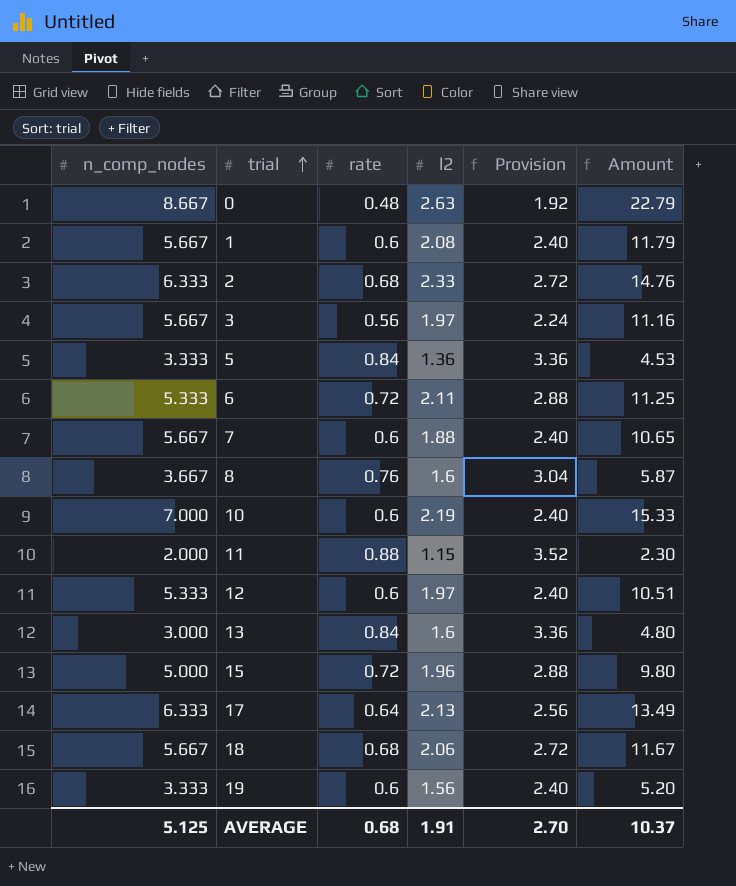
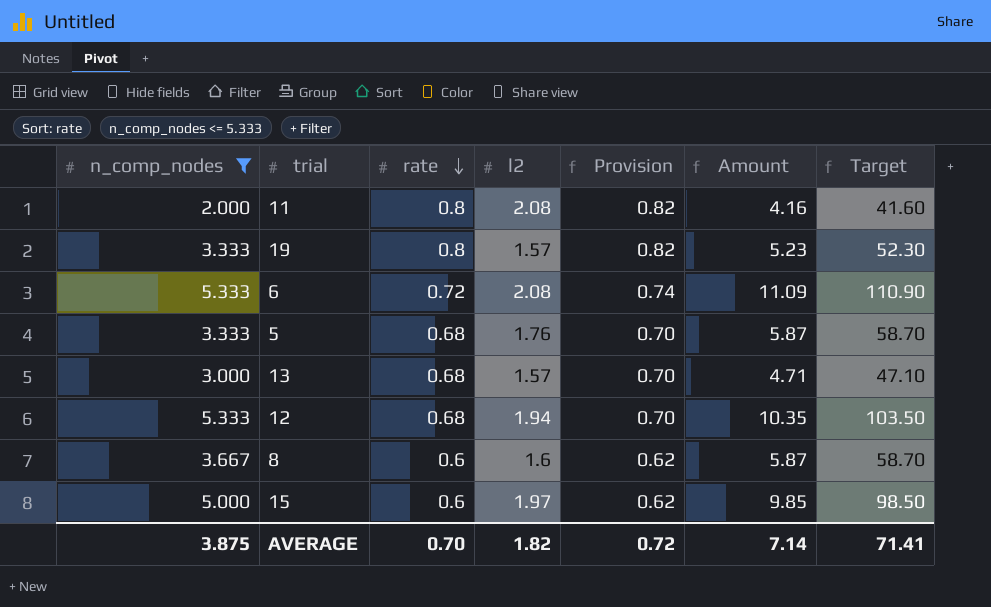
filter: none -> n_comp_nodes <= 5.333
row order: trial ascending -> rate descending
column Provision | formula: [rate] * 4 -> [rate] * 1.03
column Target | formula: none -> [Amount] * 10
11 | rate: 0.88 -> 0.8
11 | l2: 1.15 -> 2.08
11 | Amount: 2.30 -> 4.16
19 | rate: 0.6 -> 0.8
19 | l2: 1.56 -> 1.57
19 | Amount: 5.20 -> 5.23
6 | l2: 2.11 -> 2.08
6 | Amount: 11.25 -> 11.09
5 | rate: 0.84 -> 0.68
5 | l2: 1.36 -> 1.76
5 | Amount: 4.53 -> 5.87
13 | rate: 0.84 -> 0.68
13 | l2: 1.6 -> 1.57
13 | Amount: 4.80 -> 4.71
12 | rate: 0.6 -> 0.68
12 | l2: 1.97 -> 1.94
12 | Amount: 10.51 -> 10.35
8 | rate: 0.76 -> 0.6
15 | rate: 0.72 -> 0.6
15 | l2: 1.96 -> 1.97
15 | Amount: 9.80 -> 9.85
AVERAGE | n_comp_nodes: 5.125 -> 3.875
AVERAGE | rate: 0.68 -> 0.70
AVERAGE | l2: 1.91 -> 1.82
AVERAGE | Provision: 2.70 -> 0.72
AVERAGE | Amount: 10.37 -> 7.14

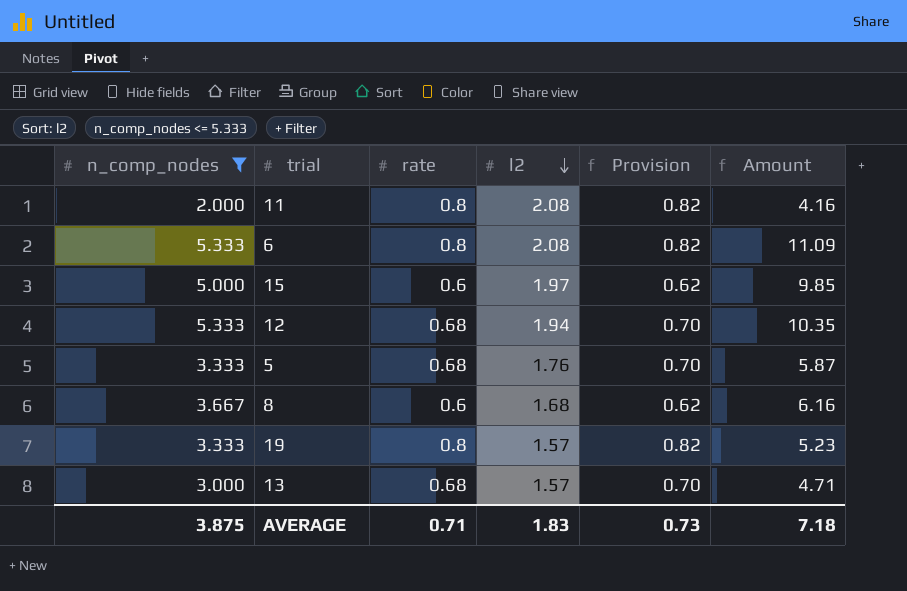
row order: rate descending -> l2 descending
column Target | formula: [Amount] * 10 -> none
6 | rate: 0.72 -> 0.8
6 | Provision: 0.74 -> 0.82
8 | l2: 1.6 -> 1.68
8 | Amount: 5.87 -> 6.16
AVERAGE | rate: 0.70 -> 0.71
AVERAGE | l2: 1.82 -> 1.83
AVERAGE | Provision: 0.72 -> 0.73
AVERAGE | Amount: 7.14 -> 7.18

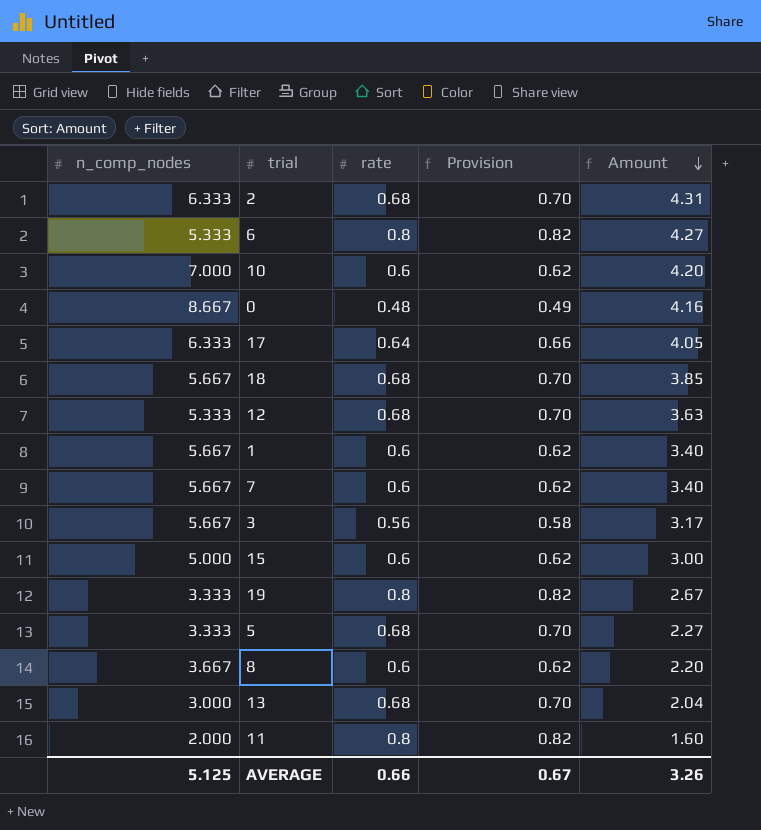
filter: n_comp_nodes <= 5.333 -> none
row order: l2 descending -> Amount descending
column l2 | position: 4 -> none
column Amount | formula: [n_comp_nodes] * [l2] -> [n_comp_nodes] * [rate]
AVERAGE | n_comp_nodes: 3.875 -> 5.125
AVERAGE | rate: 0.71 -> 0.66
AVERAGE | Provision: 0.73 -> 0.67
AVERAGE | Amount: 7.18 -> 3.26

